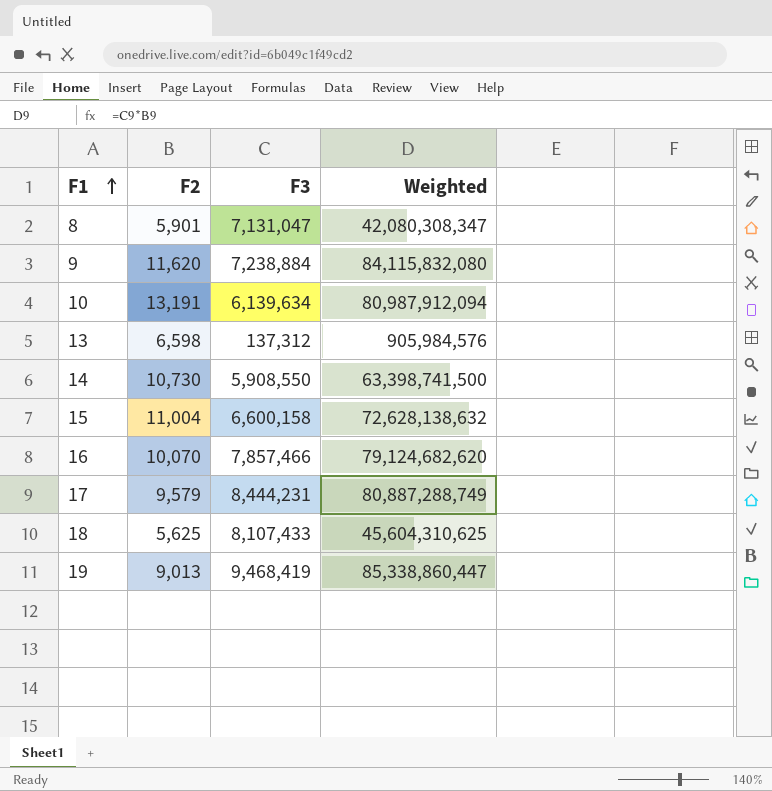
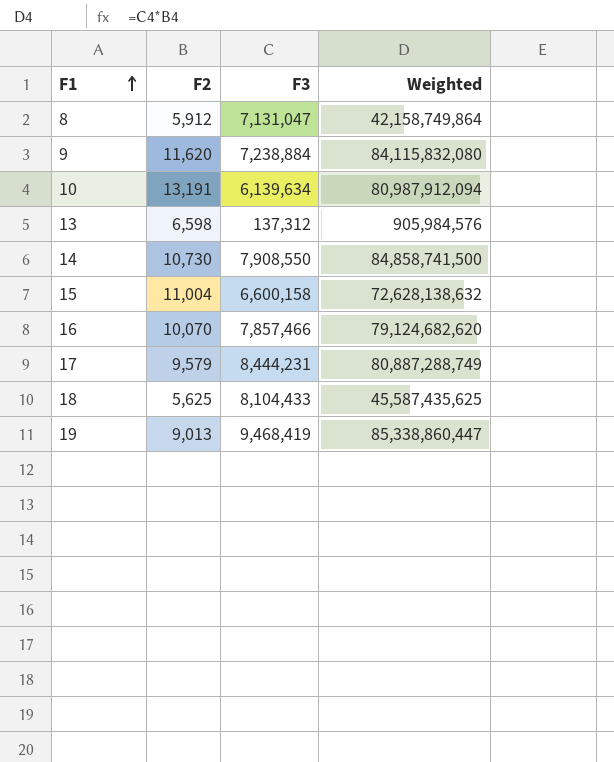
8 | F2: 5,901 -> 5,912
8 | Weighted: 42,080,308,347 -> 42,158,749,864
14 | F3: 5,908,550 -> 7,908,550
14 | Weighted: 63,398,741,500 -> 84,858,741,500
18 | F3: 8,107,433 -> 8,104,433
18 | Weighted: 45,604,310,625 -> 45,587,435,625

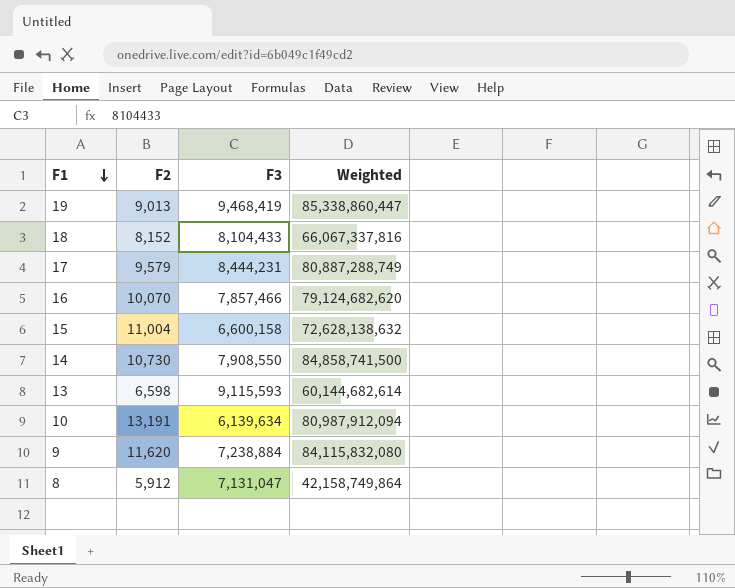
row order: F1 ascending -> F1 descending
18 | F2: 5,625 -> 8,152
18 | Weighted: 45,587,435,625 -> 66,067,337,816
13 | F3: 137,312 -> 9,115,593
13 | Weighted: 905,984,576 -> 60,144,682,614

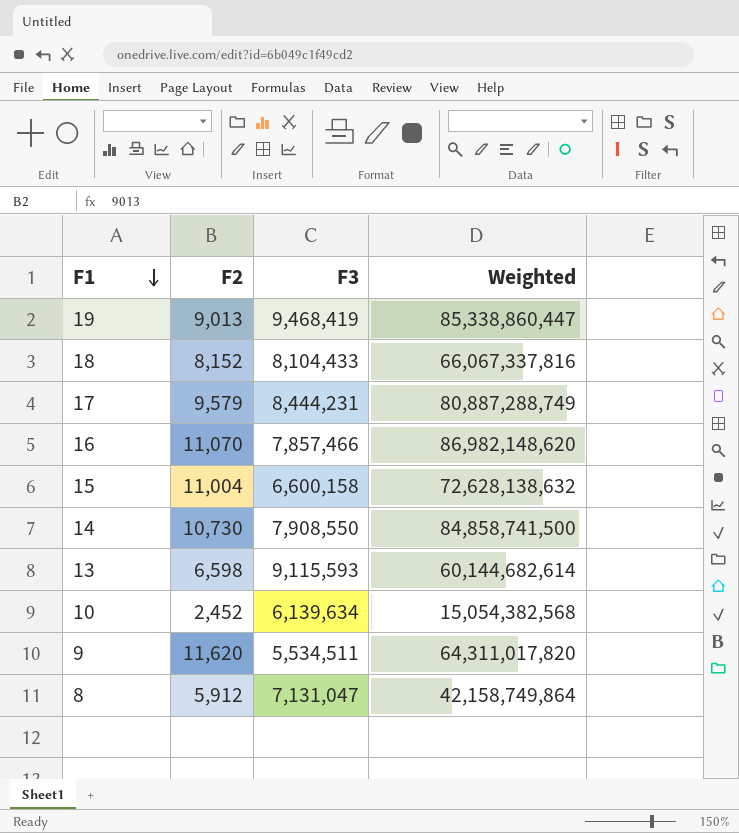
16 | F2: 10,070 -> 11,070
16 | Weighted: 79,124,682,620 -> 86,982,148,620
10 | F2: 13,191 -> 2,452
10 | Weighted: 80,987,912,094 -> 15,054,382,568
9 | F3: 7,238,884 -> 5,534,511
9 | Weighted: 84,115,832,080 -> 64,311,017,820

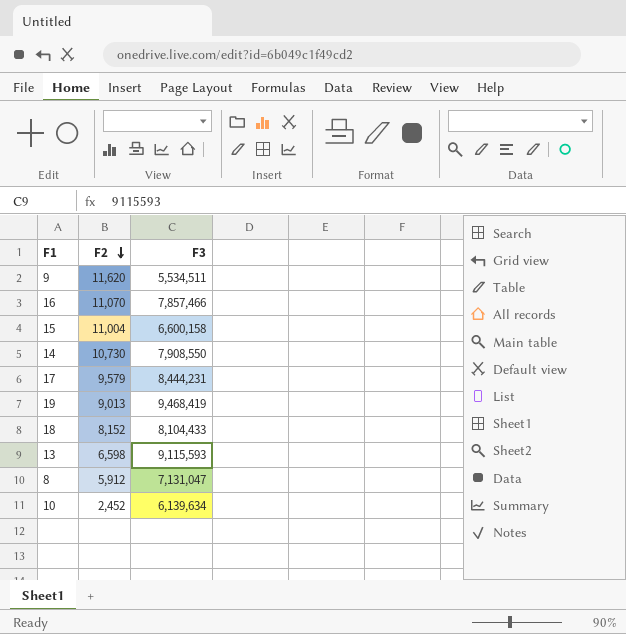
row order: F1 descending -> F2 descending
column Weighted | formula: [F2] * [F3] -> none

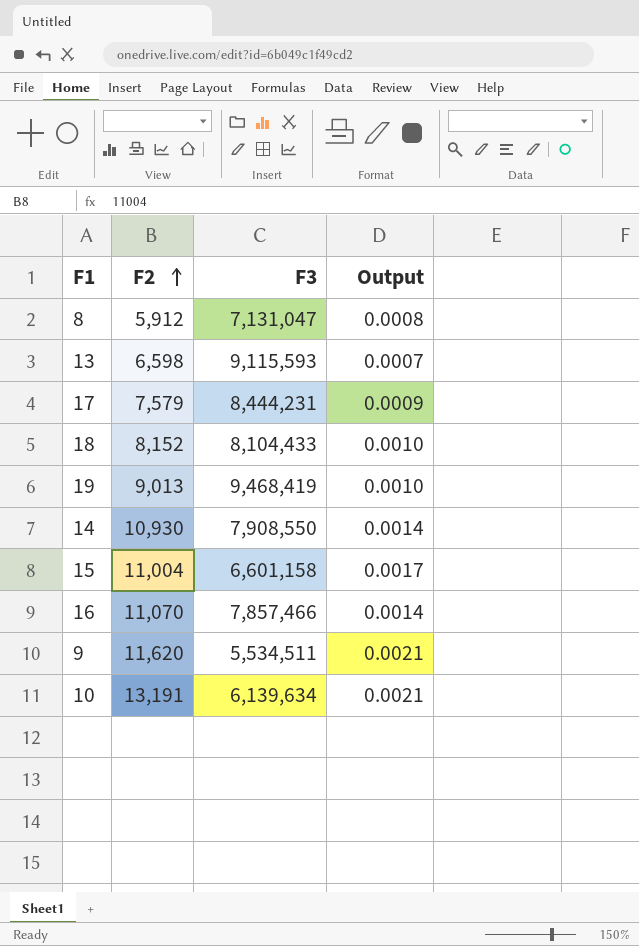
row order: F2 descending -> F2 ascending
column Output | formula: none -> [F2] / [F3]
17 | F2: 9,579 -> 7,579
14 | F2: 10,730 -> 10,930
15 | F3: 6,600,158 -> 6,601,158
10 | F2: 2,452 -> 13,191

